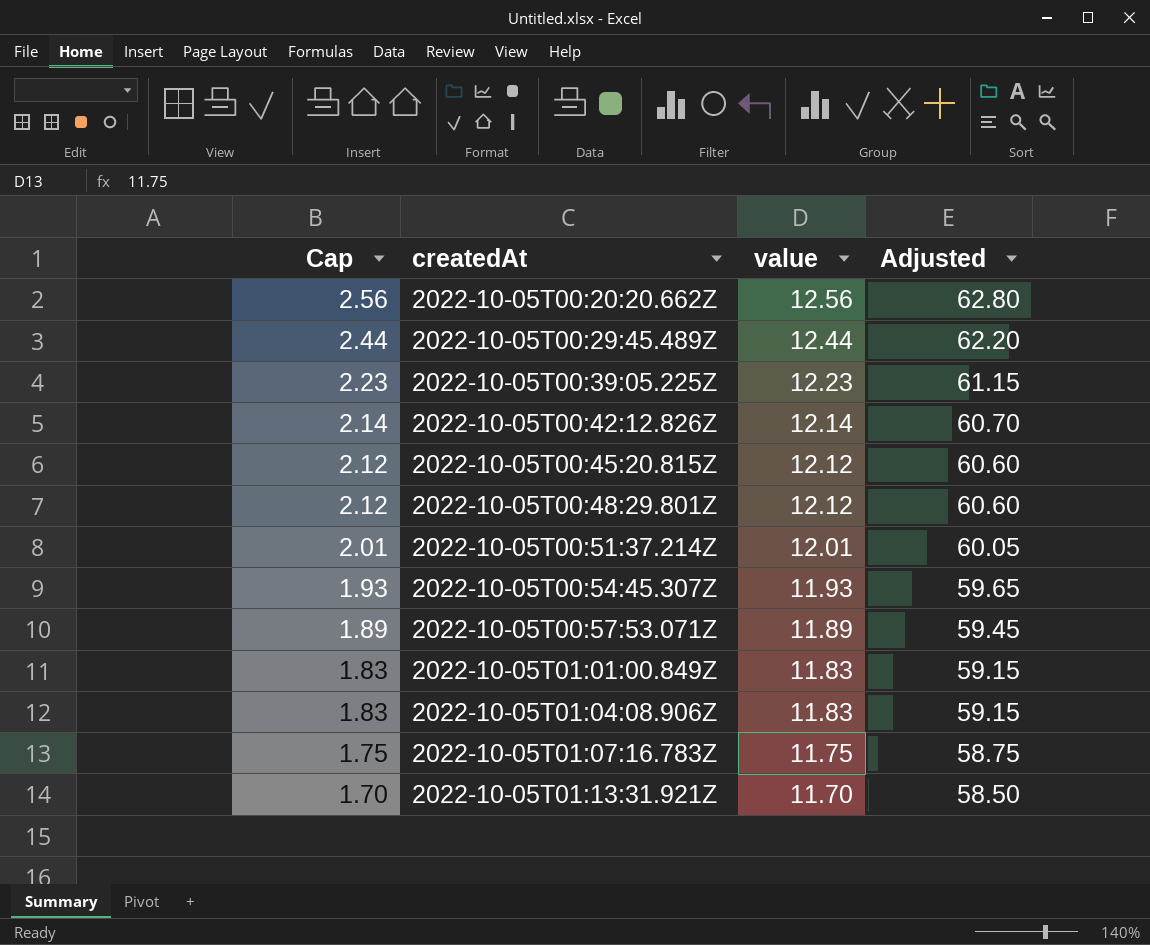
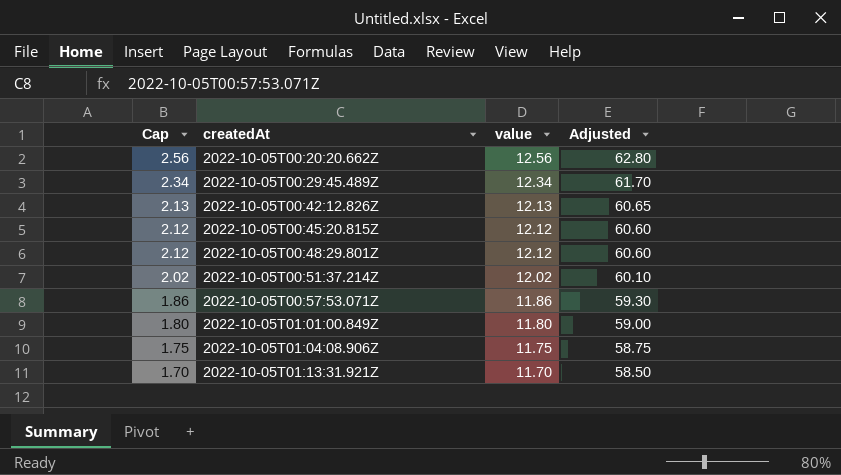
row 2022-10-05T00:39:05.225Z: 2.23 | 12.23 | 61.15 -> none
row 2022-10-05T00:54:45.307Z: 1.93 | 11.93 | 59.65 -> none
row 2022-10-05T01:07:16.783Z: 1.75 | 11.75 | 58.75 -> none
2022-10-05T00:29:45.489Z | Cap: 2.44 -> 2.34
2022-10-05T00:29:45.489Z | value: 12.44 -> 12.34
2022-10-05T00:29:45.489Z | Adjusted: 62.20 -> 61.70
2022-10-05T00:42:12.826Z | Cap: 2.14 -> 2.13
2022-10-05T00:42:12.826Z | value: 12.14 -> 12.13
2022-10-05T00:42:12.826Z | Adjusted: 60.70 -> 60.65
2022-10-05T00:51:37.214Z | Cap: 2.01 -> 2.02
2022-10-05T00:51:37.214Z | value: 12.01 -> 12.02
2022-10-05T00:51:37.214Z | Adjusted: 60.05 -> 60.10
2022-10-05T00:57:53.071Z | Cap: 1.89 -> 1.86
2022-10-05T00:57:53.071Z | value: 11.89 -> 11.86
2022-10-05T00:57:53.071Z | Adjusted: 59.45 -> 59.30
2022-10-05T01:01:00.849Z | Cap: 1.83 -> 1.80
2022-10-05T01:01:00.849Z | value: 11.83 -> 11.80
2022-10-05T01:01:00.849Z | Adjusted: 59.15 -> 59.00
2022-10-05T01:04:08.906Z | Cap: 1.83 -> 1.75
2022-10-05T01:04:08.906Z | value: 11.83 -> 11.75
2022-10-05T01:04:08.906Z | Adjusted: 59.15 -> 58.75

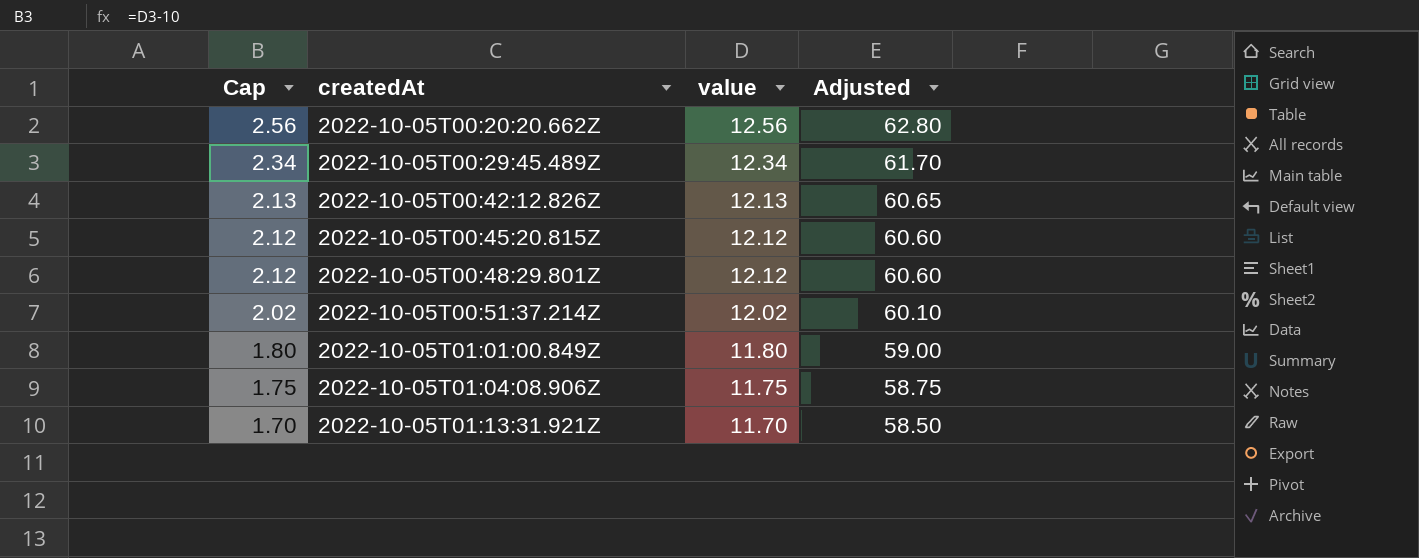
row 2022-10-05T00:57:53.071Z: 1.86 | 11.86 | 59.30 -> none

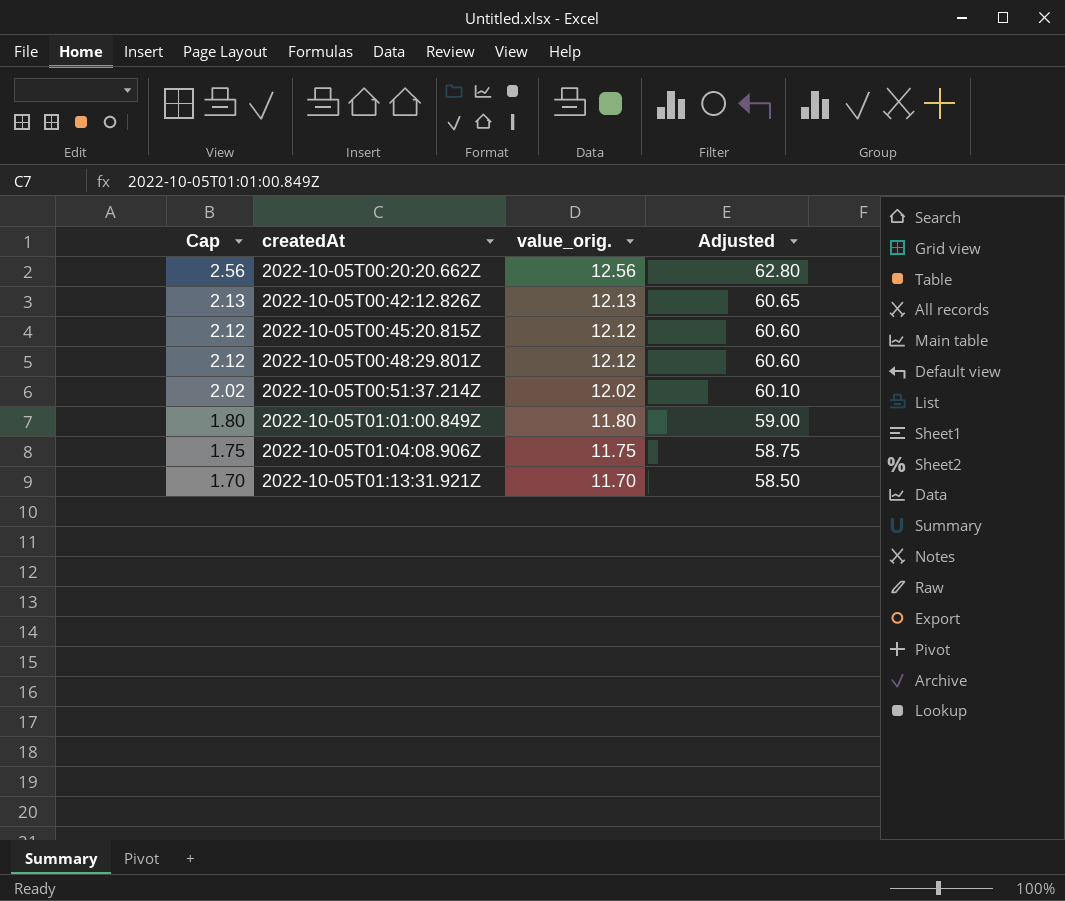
column name: value -> value_orig.
row 2022-10-05T00:29:45.489Z: 2.34 | 12.34 | 61.70 -> none

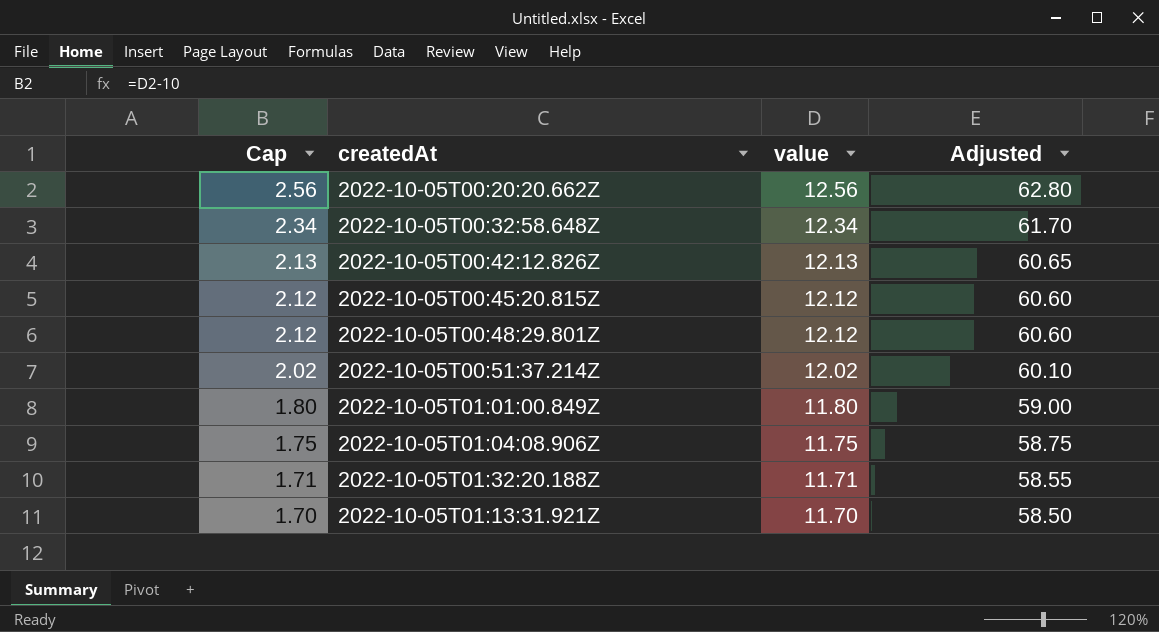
column name: value_orig. -> value
row 2022-10-05T00:32:58.648Z: none -> 2.34 | 12.34 | 61.70
row 2022-10-05T01:32:20.188Z: none -> 1.71 | 11.71 | 58.55

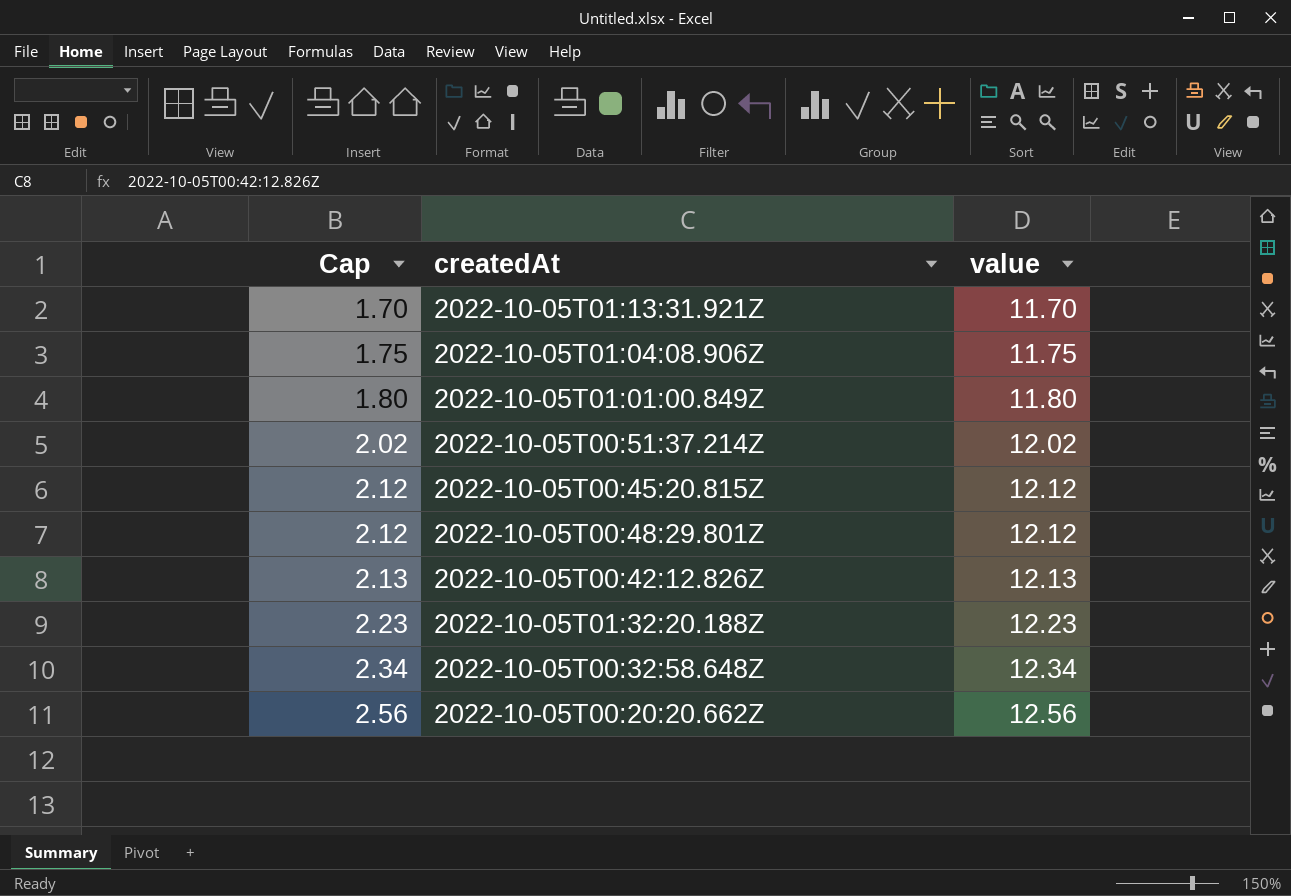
row order: Cap descending -> Cap ascending
column Adjusted | formula: [value] * 5 -> none
2022-10-05T01:32:20.188Z | Cap: 1.71 -> 2.23
2022-10-05T01:32:20.188Z | value: 11.71 -> 12.23

